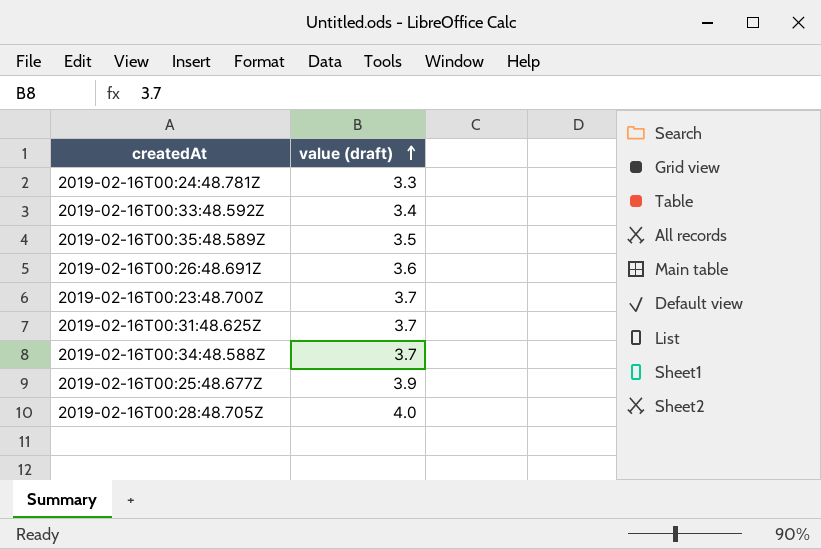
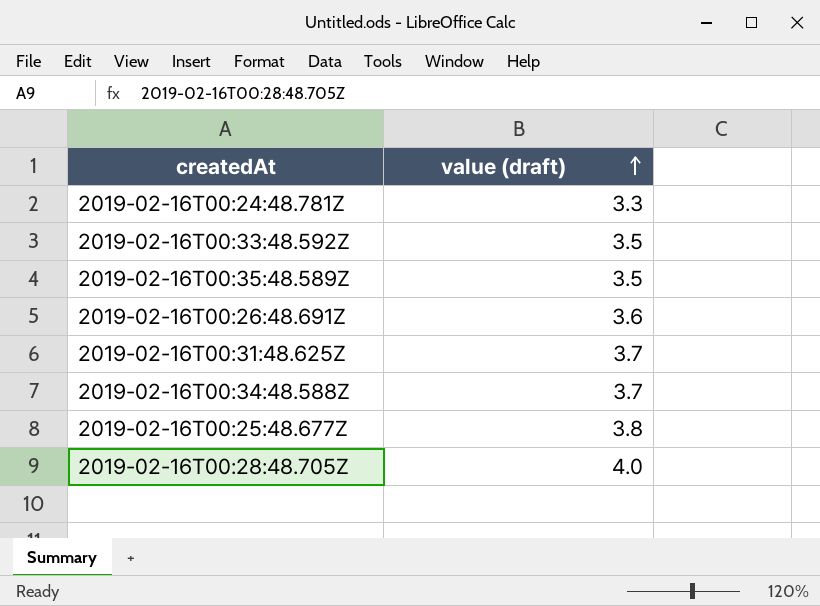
row 2019-02-16T00:23:48.700Z: 3.7 -> none
2019-02-16T00:33:48.592Z | value (draft): 3.4 -> 3.5
2019-02-16T00:25:48.677Z | value (draft): 3.9 -> 3.8

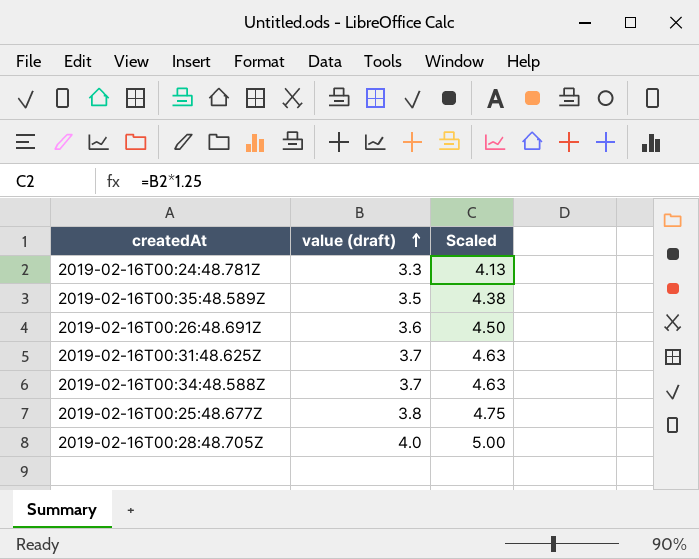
column Scaled | formula: none -> [value (draft)] * 1.25
row 2019-02-16T00:33:48.592Z: 3.5 -> none

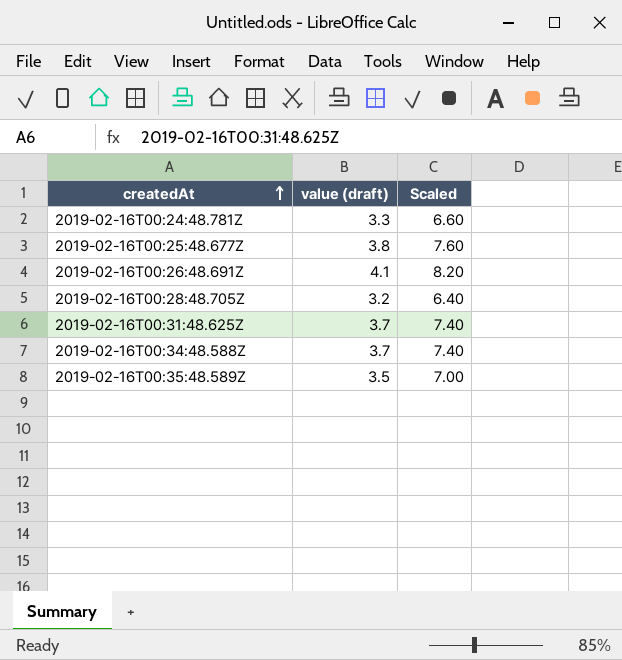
row order: value (draft) ascending -> createdAt ascending
column Scaled | formula: [value (draft)] * 1.25 -> [value (draft)] * 2
2019-02-16T00:26:48.691Z | value (draft): 3.6 -> 4.1
2019-02-16T00:28:48.705Z | value (draft): 4.0 -> 3.2

